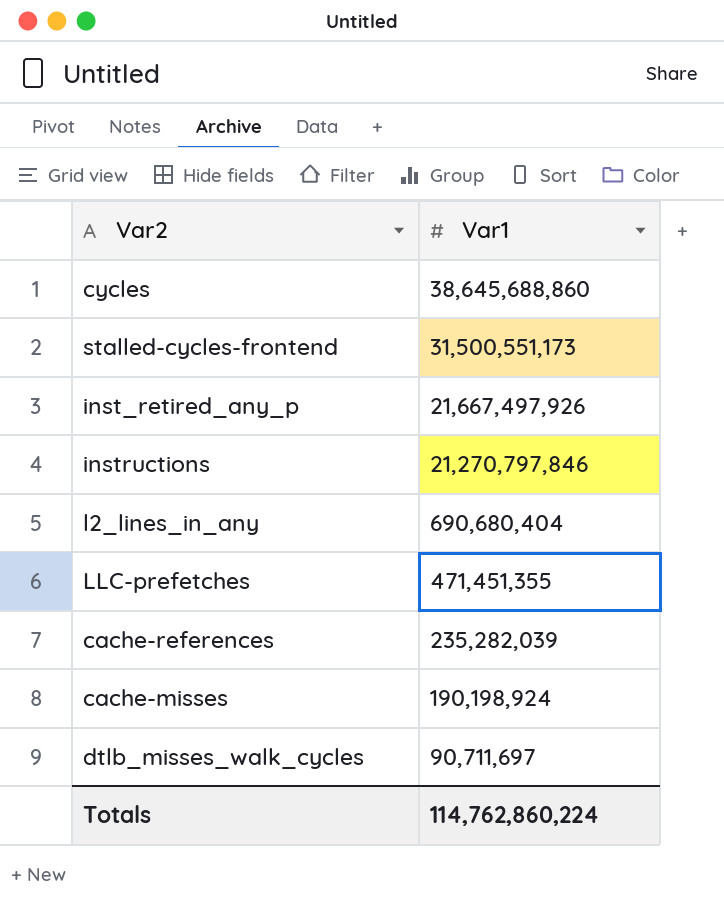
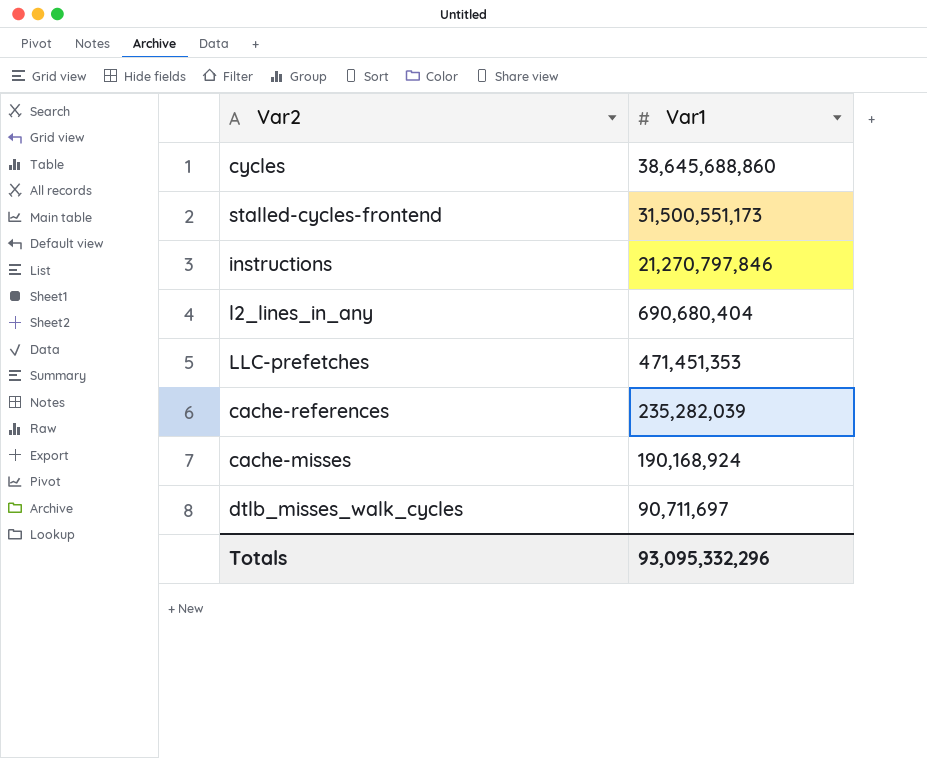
row inst_retired_any_p: 21,667,497,926 -> none
LLC-prefetches | Var1: 471,451,355 -> 471,451,353
cache-misses | Var1: 190,198,924 -> 190,168,924
Totals | Var1: 114,762,860,224 -> 93,095,332,296

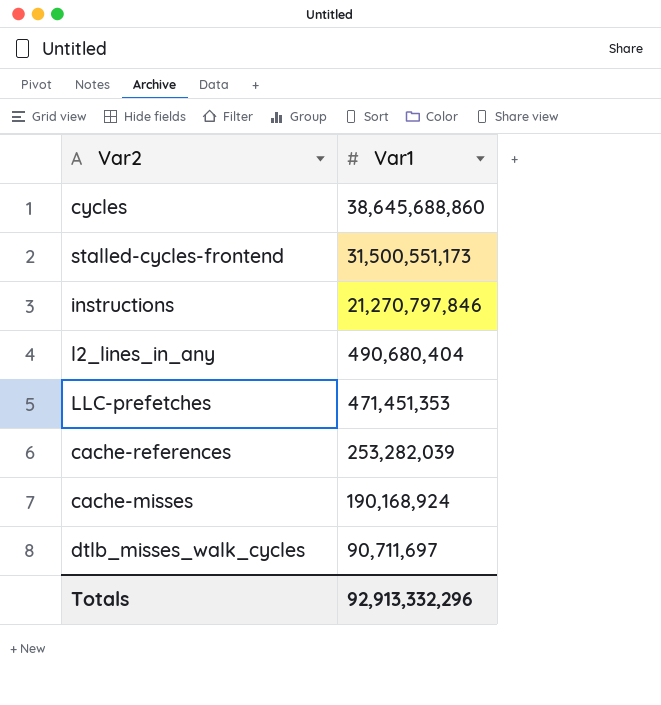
l2_lines_in_any | Var1: 690,680,404 -> 490,680,404
cache-references | Var1: 235,282,039 -> 253,282,039
Totals | Var1: 93,095,332,296 -> 92,913,332,296

